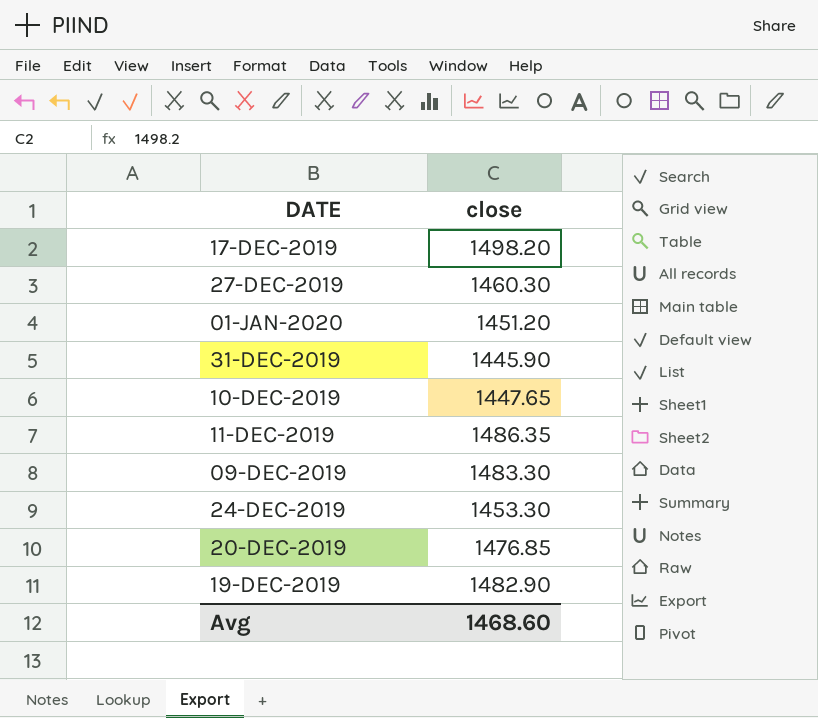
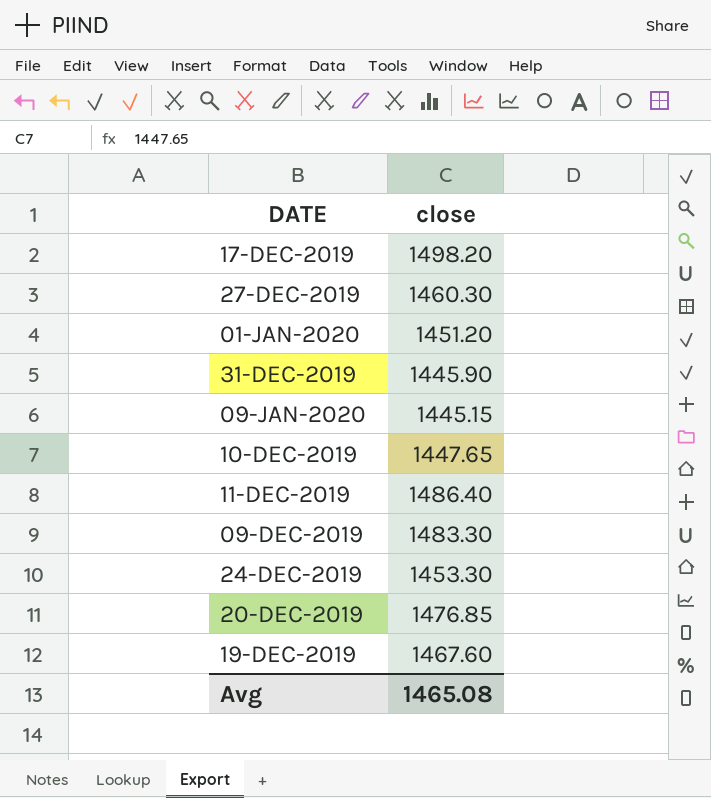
row 09-JAN-2020: none -> 1445.15
11-DEC-2019 | close: 1486.35 -> 1486.40
19-DEC-2019 | close: 1482.90 -> 1467.60
Avg | close: 1468.60 -> 1465.08

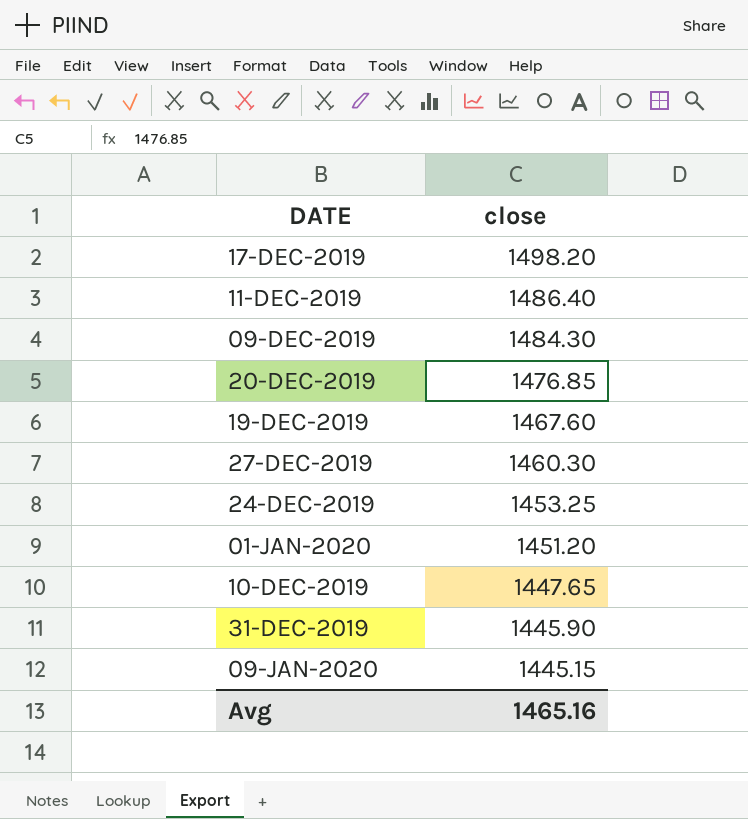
row order: none -> close descending
09-DEC-2019 | close: 1483.30 -> 1484.30
24-DEC-2019 | close: 1453.30 -> 1453.25
Avg | close: 1465.08 -> 1465.16

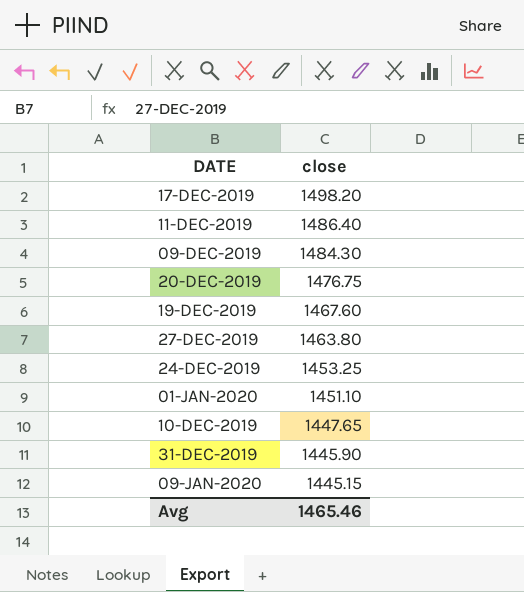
20-DEC-2019 | close: 1476.85 -> 1476.75
27-DEC-2019 | close: 1460.30 -> 1463.80
01-JAN-2020 | close: 1451.20 -> 1451.10
Avg | close: 1465.16 -> 1465.46

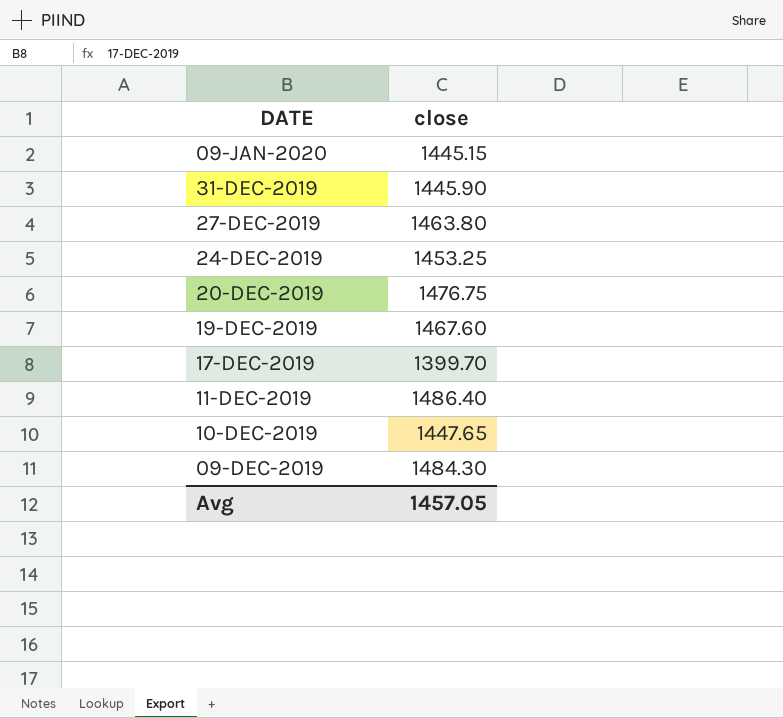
row order: close descending -> DATE descending
row 01-JAN-2020: 1451.10 -> none
17-DEC-2019 | close: 1498.20 -> 1399.70
Avg | close: 1465.46 -> 1457.05

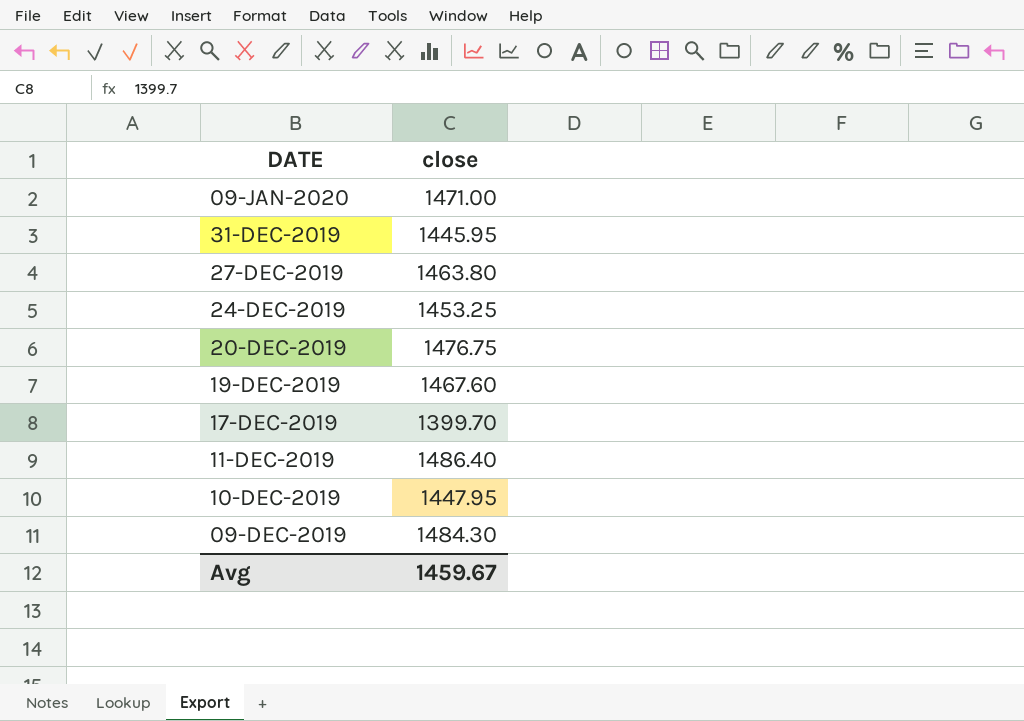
09-JAN-2020 | close: 1445.15 -> 1471.00
31-DEC-2019 | close: 1445.90 -> 1445.95
10-DEC-2019 | close: 1447.65 -> 1447.95
Avg | close: 1457.05 -> 1459.67

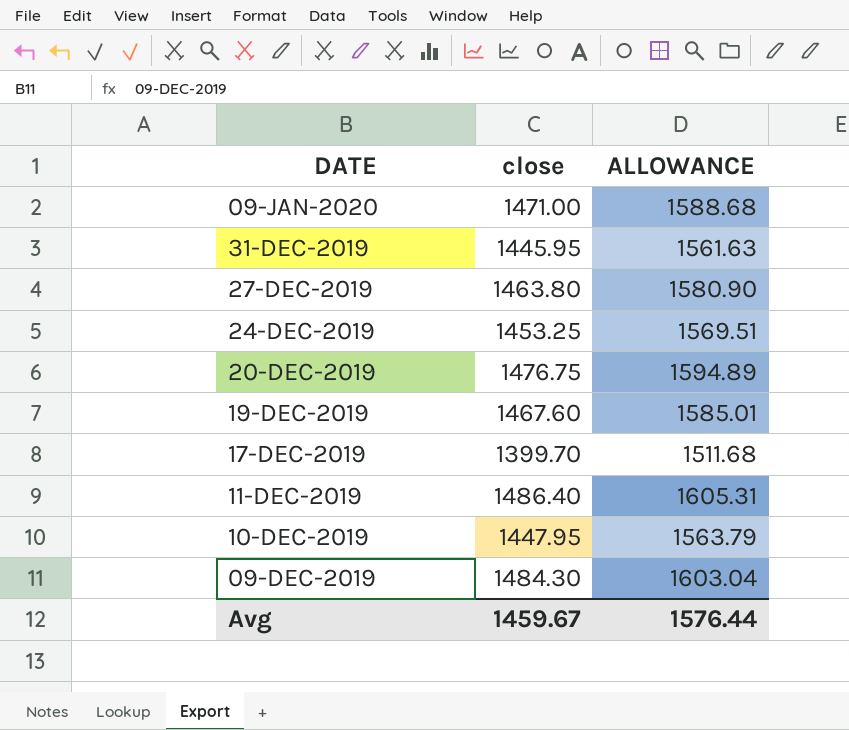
column ALLOWANCE | formula: none -> [close] * 1.08

